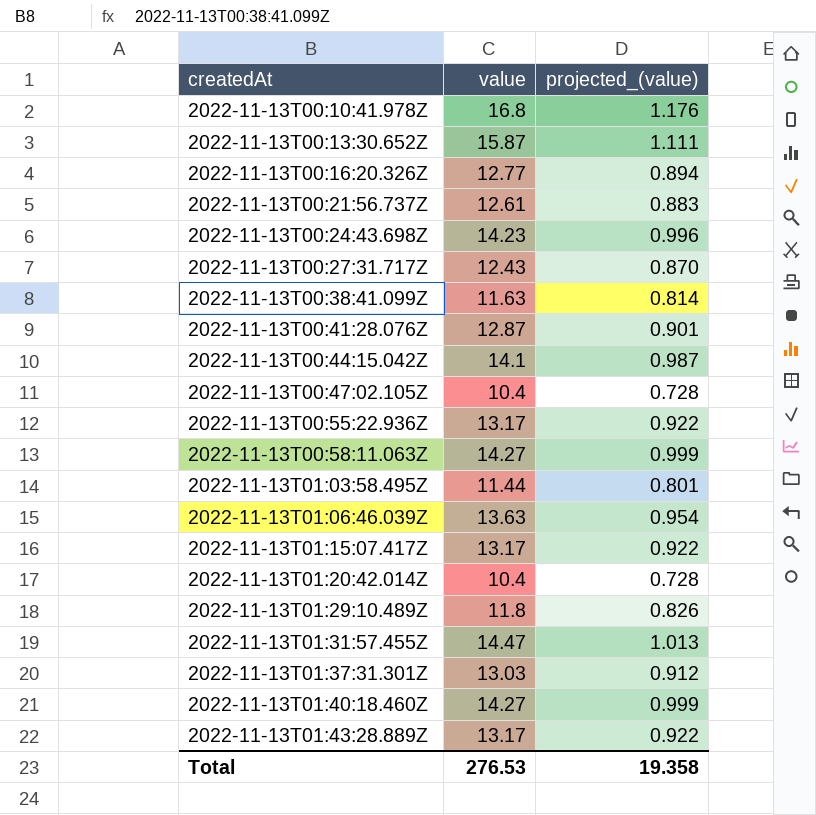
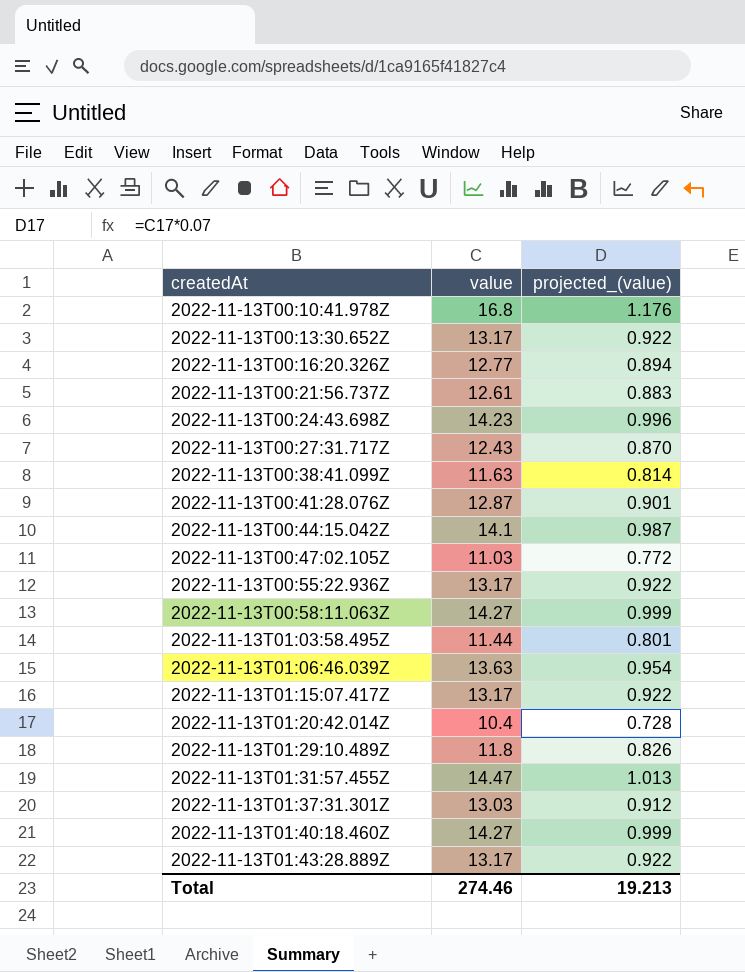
2022-11-13T00:13:30.652Z | value: 15.87 -> 13.17
2022-11-13T00:13:30.652Z | projected_(value): 1.111 -> 0.922
2022-11-13T00:47:02.105Z | value: 10.4 -> 11.03
2022-11-13T00:47:02.105Z | projected_(value): 0.728 -> 0.772
Total | value: 276.53 -> 274.46
Total | projected_(value): 19.358 -> 19.213

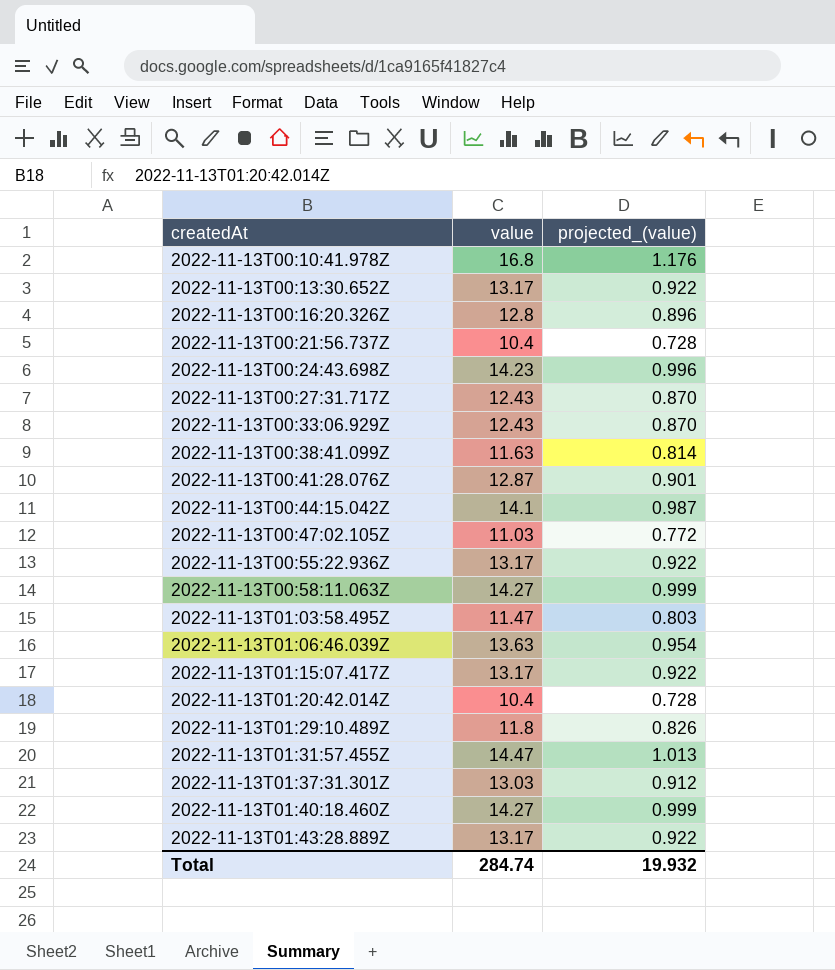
2022-11-13T00:16:20.326Z | value: 12.77 -> 12.8
2022-11-13T00:16:20.326Z | projected_(value): 0.894 -> 0.896
2022-11-13T00:21:56.737Z | value: 12.61 -> 10.4
2022-11-13T00:21:56.737Z | projected_(value): 0.883 -> 0.728
row 2022-11-13T00:33:06.929Z: none -> 12.43 | 0.870
2022-11-13T01:03:58.495Z | value: 11.44 -> 11.47
2022-11-13T01:03:58.495Z | projected_(value): 0.801 -> 0.803
Total | value: 274.46 -> 284.74
Total | projected_(value): 19.213 -> 19.932

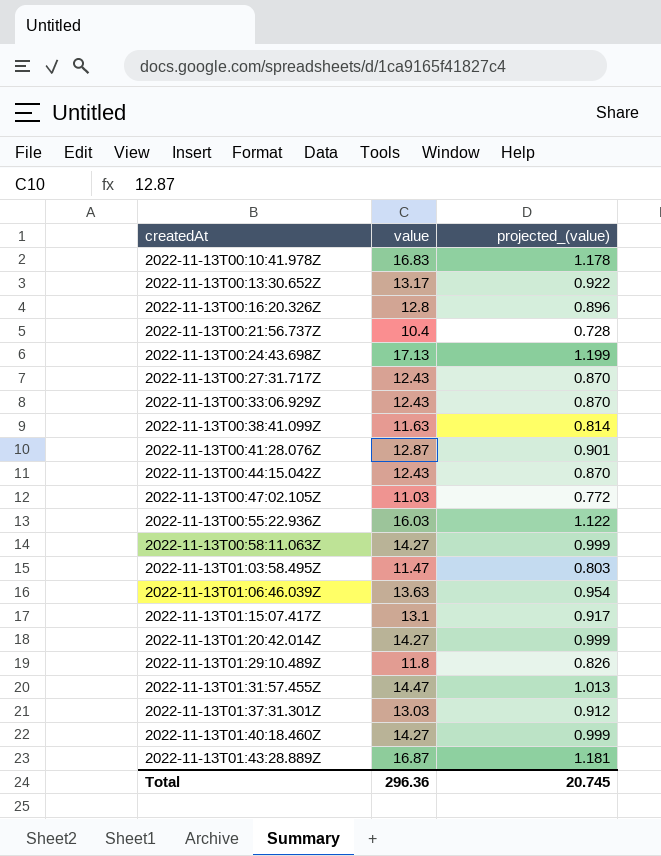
2022-11-13T00:10:41.978Z | value: 16.8 -> 16.83
2022-11-13T00:10:41.978Z | projected_(value): 1.176 -> 1.178
2022-11-13T00:24:43.698Z | value: 14.23 -> 17.13
2022-11-13T00:24:43.698Z | projected_(value): 0.996 -> 1.199
2022-11-13T00:44:15.042Z | value: 14.1 -> 12.43
2022-11-13T00:44:15.042Z | projected_(value): 0.987 -> 0.870
2022-11-13T00:55:22.936Z | value: 13.17 -> 16.03
2022-11-13T00:55:22.936Z | projected_(value): 0.922 -> 1.122
2022-11-13T01:15:07.417Z | value: 13.17 -> 13.1
2022-11-13T01:15:07.417Z | projected_(value): 0.922 -> 0.917
2022-11-13T01:20:42.014Z | value: 10.4 -> 14.27
2022-11-13T01:20:42.014Z | projected_(value): 0.728 -> 0.999
2022-11-13T01:43:28.889Z | value: 13.17 -> 16.87
2022-11-13T01:43:28.889Z | projected_(value): 0.922 -> 1.181
Total | value: 284.74 -> 296.36
Total | projected_(value): 19.932 -> 20.745

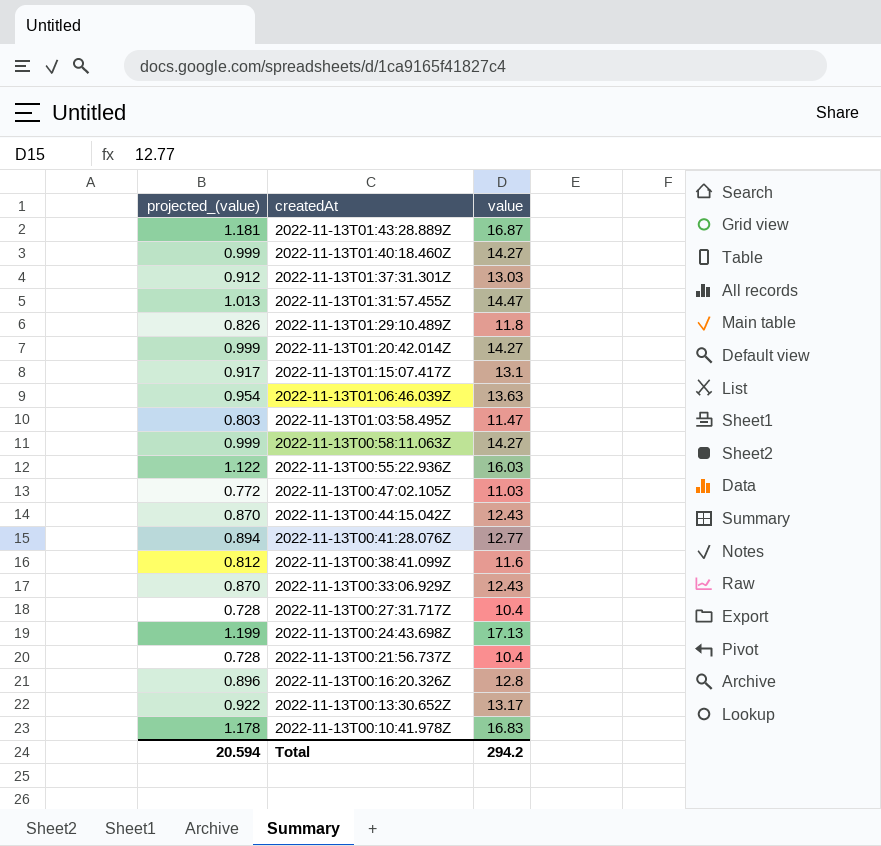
row order: createdAt ascending -> createdAt descending
column projected_(value) | position: 3 -> 1
2022-11-13T00:41:28.076Z | projected_(value): 0.901 -> 0.894
2022-11-13T00:41:28.076Z | value: 12.87 -> 12.77
2022-11-13T00:38:41.099Z | projected_(value): 0.814 -> 0.812
2022-11-13T00:38:41.099Z | value: 11.63 -> 11.6
2022-11-13T00:27:31.717Z | projected_(value): 0.870 -> 0.728
2022-11-13T00:27:31.717Z | value: 12.43 -> 10.4
Total | projected_(value): 20.745 -> 20.594
Total | value: 296.36 -> 294.2

